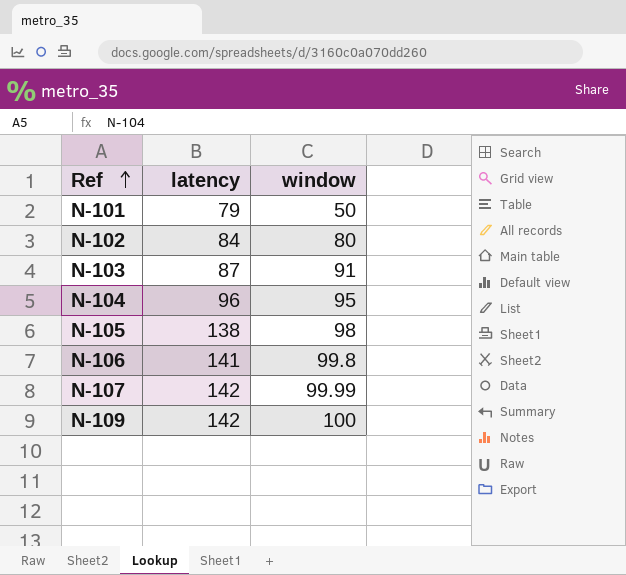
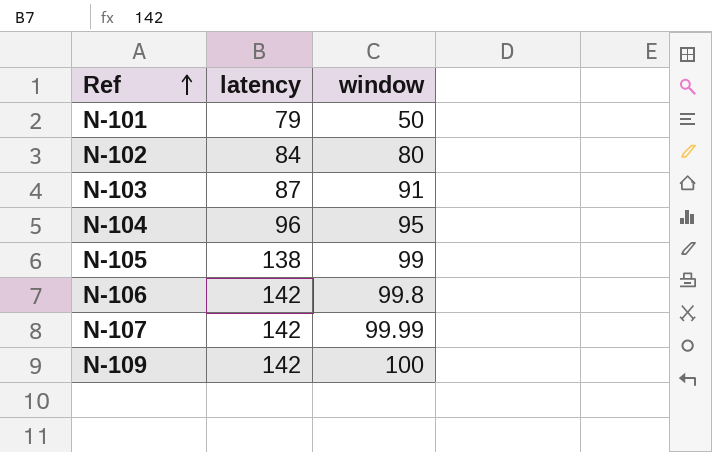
N-105 | window: 98 -> 99
N-106 | latency: 141 -> 142

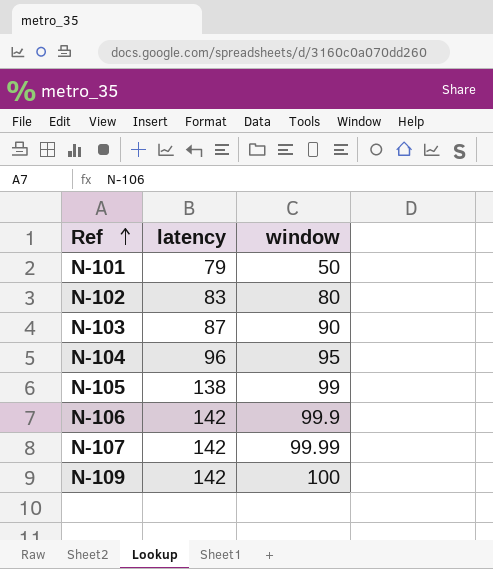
N-102 | latency: 84 -> 83
N-103 | window: 91 -> 90
N-106 | window: 99.8 -> 99.9

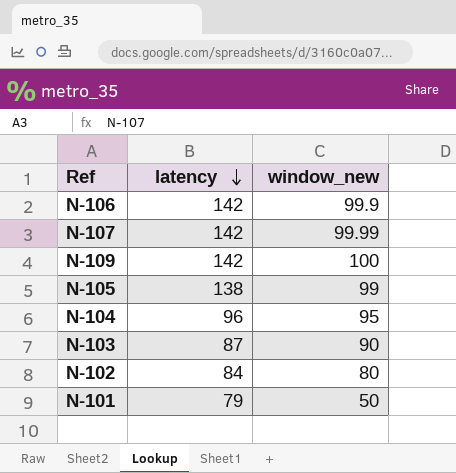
row order: Ref ascending -> latency descending
column name: window -> window_new
N-102 | latency: 83 -> 84

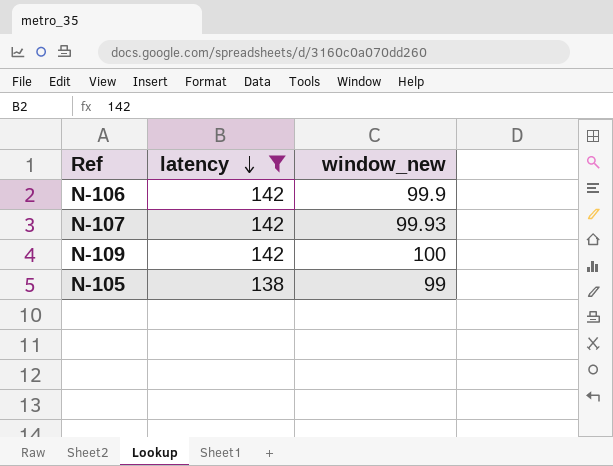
filter: none -> latency >= 138
N-107 | window_new: 99.99 -> 99.93

